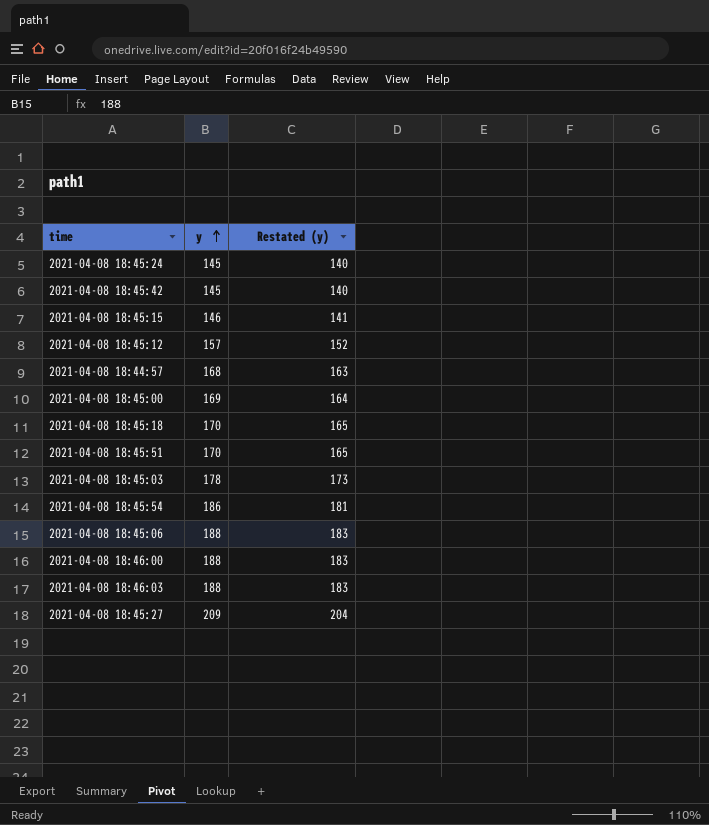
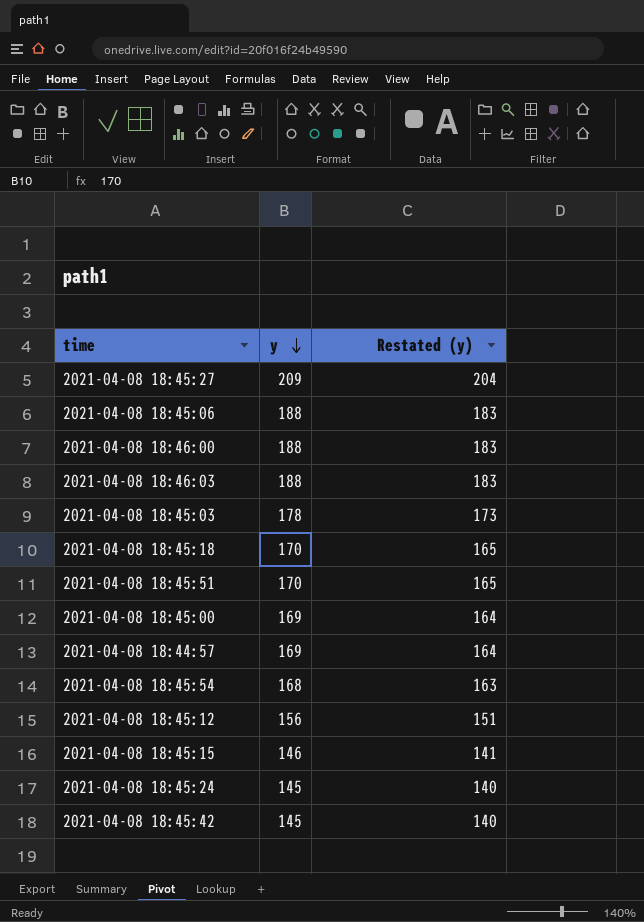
row order: y ascending -> y descending
2021-04-08 18:44:57 | y: 168 -> 169
2021-04-08 18:44:57 | Restated (y): 163 -> 164
2021-04-08 18:45:54 | y: 186 -> 168
2021-04-08 18:45:54 | Restated (y): 181 -> 163
2021-04-08 18:45:12 | y: 157 -> 156
2021-04-08 18:45:12 | Restated (y): 152 -> 151

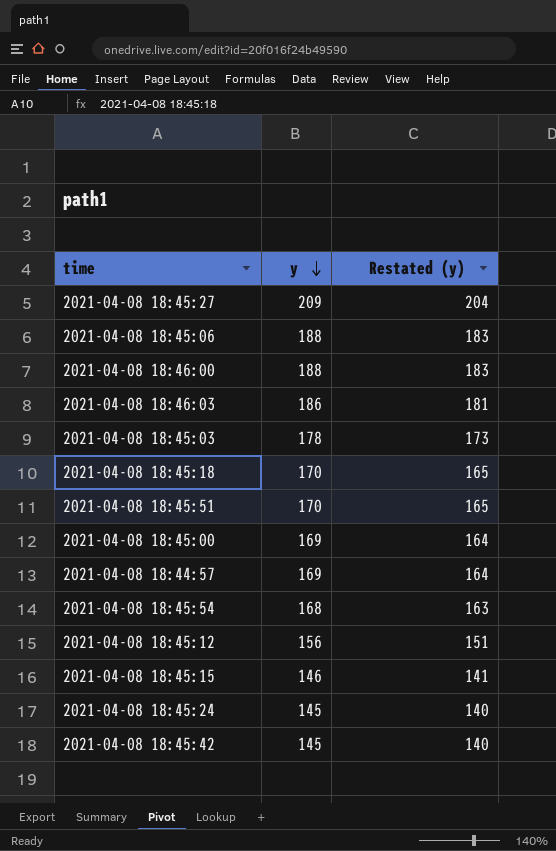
2021-04-08 18:46:03 | y: 188 -> 186
2021-04-08 18:46:03 | Restated (y): 183 -> 181

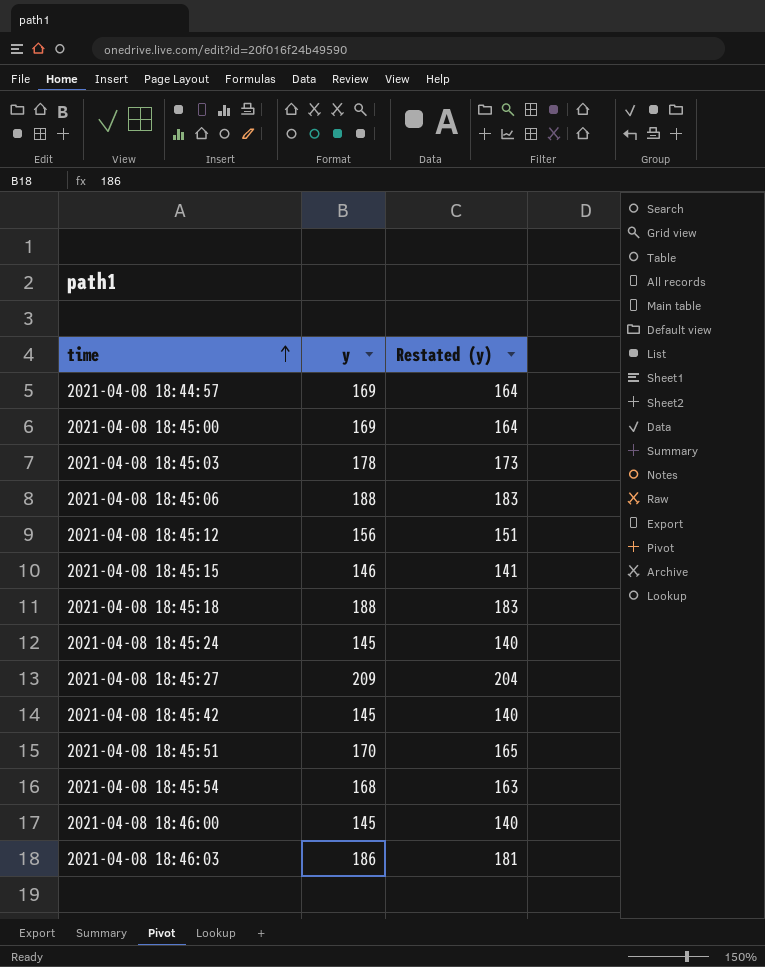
row order: y descending -> time ascending
2021-04-08 18:45:18 | y: 170 -> 188
2021-04-08 18:45:18 | Restated (y): 165 -> 183
2021-04-08 18:46:00 | y: 188 -> 145
2021-04-08 18:46:00 | Restated (y): 183 -> 140

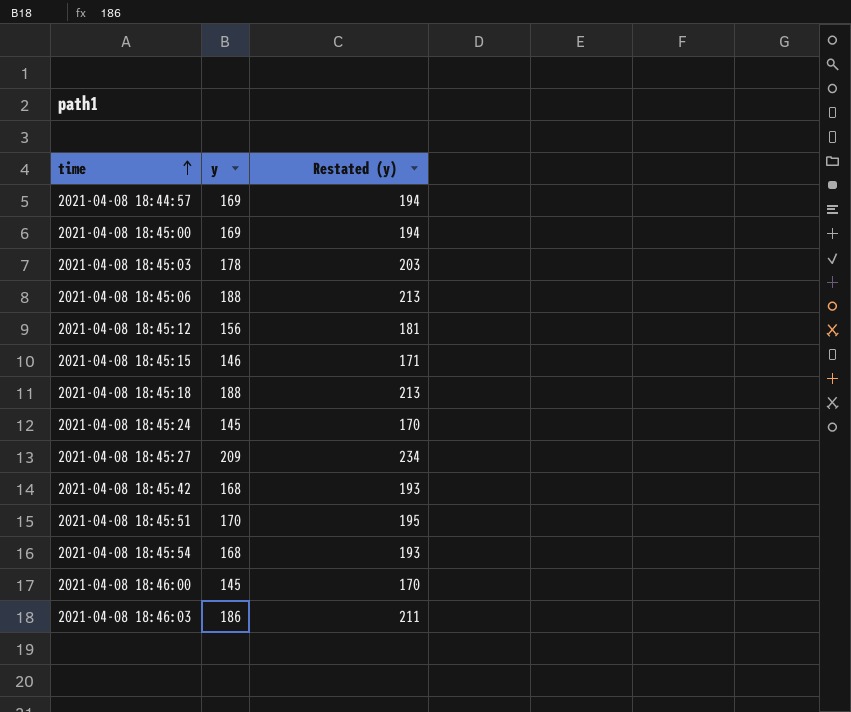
column Restated (y) | formula: [y] - 5 -> [y] + 25
2021-04-08 18:45:42 | y: 145 -> 168

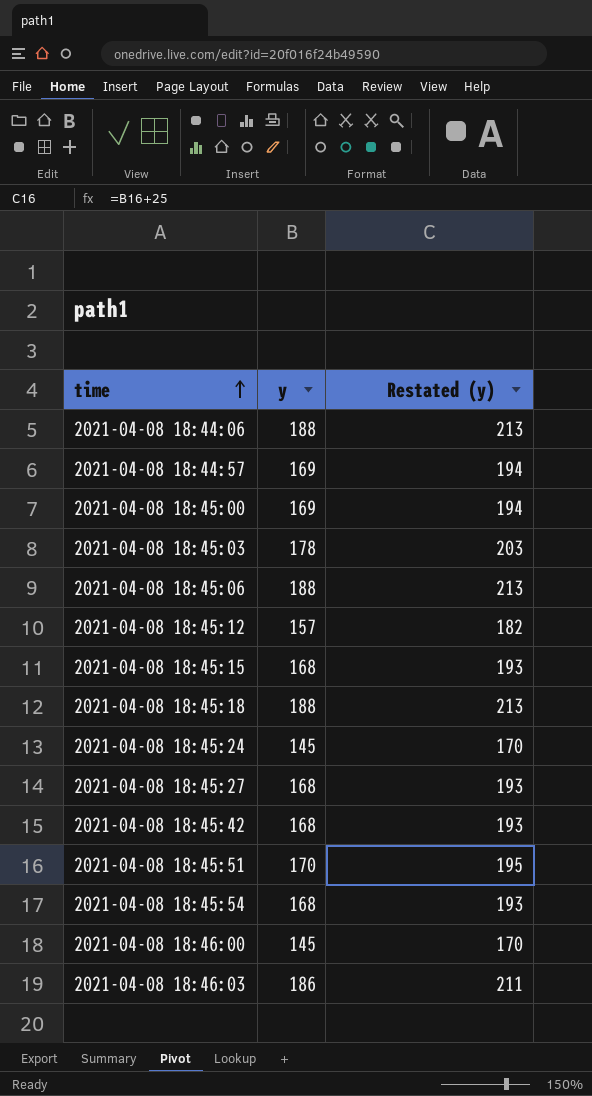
row 2021-04-08 18:44:06: none -> 188 | 213
2021-04-08 18:45:12 | y: 156 -> 157
2021-04-08 18:45:12 | Restated (y): 181 -> 182
2021-04-08 18:45:15 | y: 146 -> 168
2021-04-08 18:45:15 | Restated (y): 171 -> 193
2021-04-08 18:45:27 | y: 209 -> 168
2021-04-08 18:45:27 | Restated (y): 234 -> 193

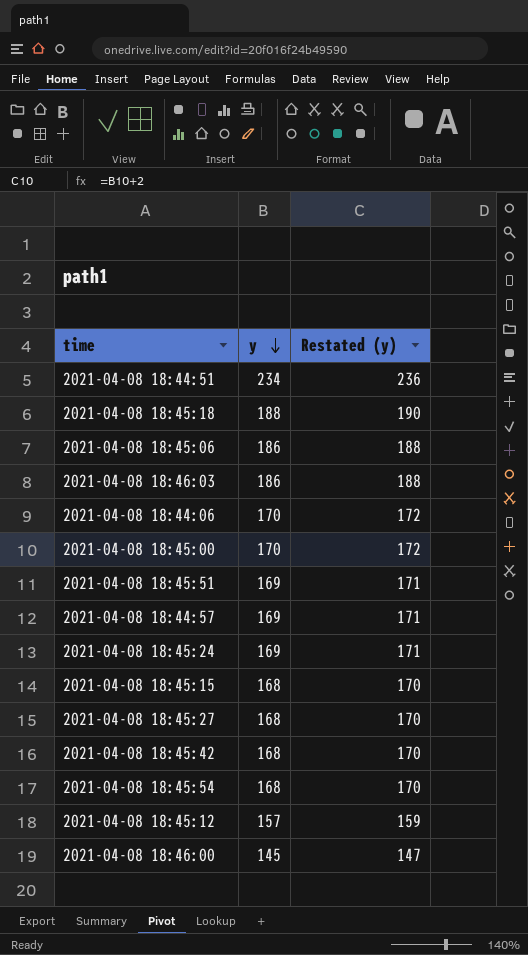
row order: time ascending -> y descending
column Restated (y) | formula: [y] + 25 -> [y] + 2
row 2021-04-08 18:45:03: 178 | 203 -> none
row 2021-04-08 18:44:51: none -> 234 | 236
2021-04-08 18:45:06 | y: 188 -> 186
2021-04-08 18:44:06 | y: 188 -> 170
2021-04-08 18:45:00 | y: 169 -> 170
2021-04-08 18:45:51 | y: 170 -> 169
2021-04-08 18:45:24 | y: 145 -> 169

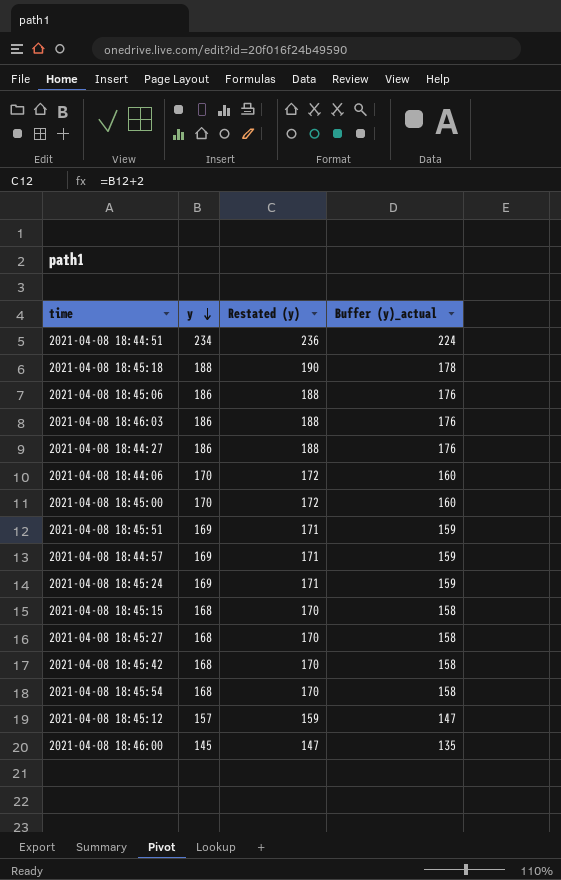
column Buffer (y)_actual | formula: none -> [y] - 10
row 2021-04-08 18:44:27: none -> 186 | 188 | 176

